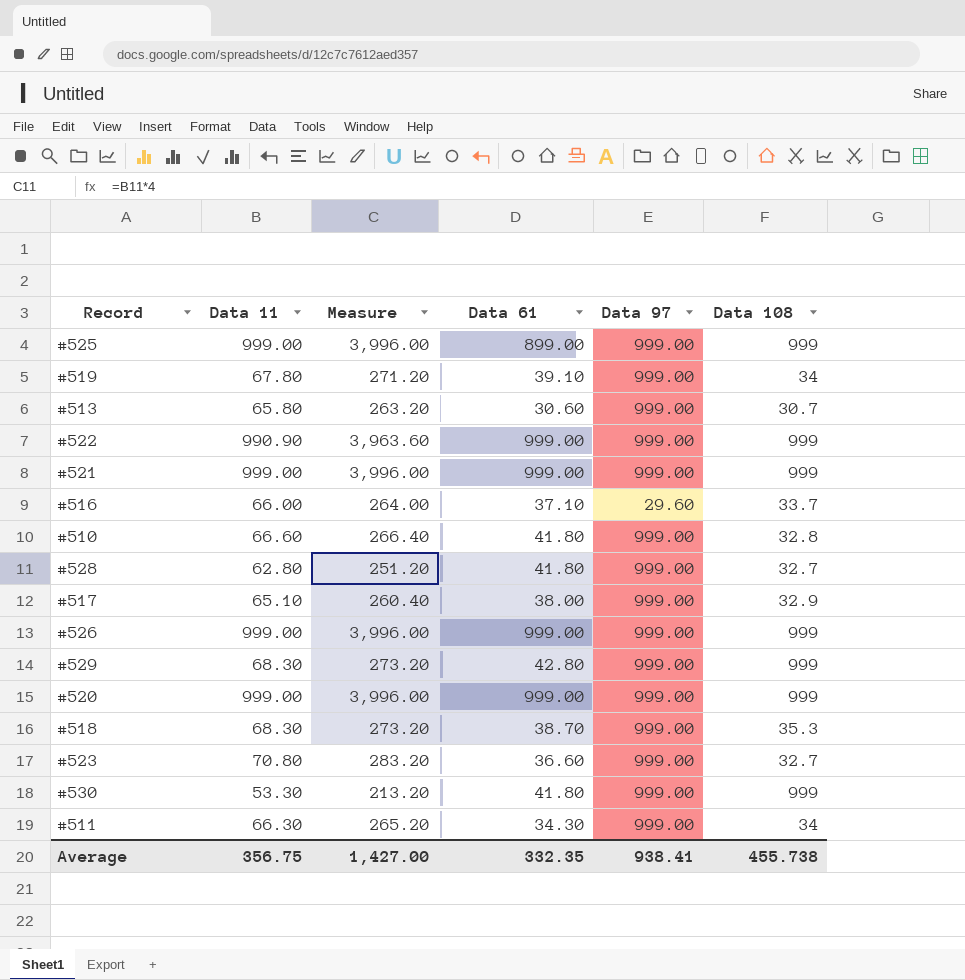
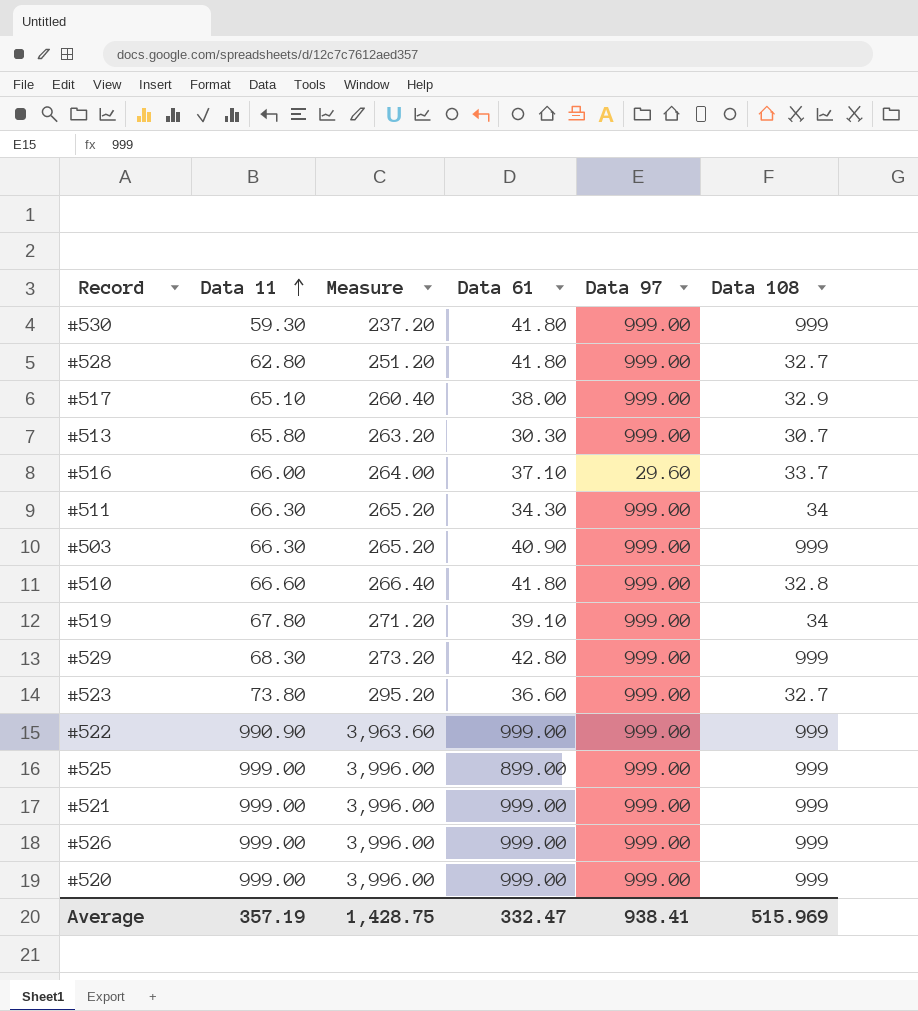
row order: none -> Data 11 ascending
row #518: 68.30 | 273.20 | 38.70 | 999.00 | 35.3 -> none
#530 | Data 11: 53.30 -> 59.30
#530 | Measure: 213.20 -> 237.20
#513 | Data 61: 30.60 -> 30.30
row #503: none -> 66.30 | 265.20 | 40.90 | 999.00 | 999
#523 | Data 11: 70.80 -> 73.80
#523 | Measure: 283.20 -> 295.20
Average | Data 11: 356.75 -> 357.19
Average | Measure: 1,427.00 -> 1,428.75
Average | Data 61: 332.35 -> 332.47
Average | Data 108: 455.738 -> 515.969

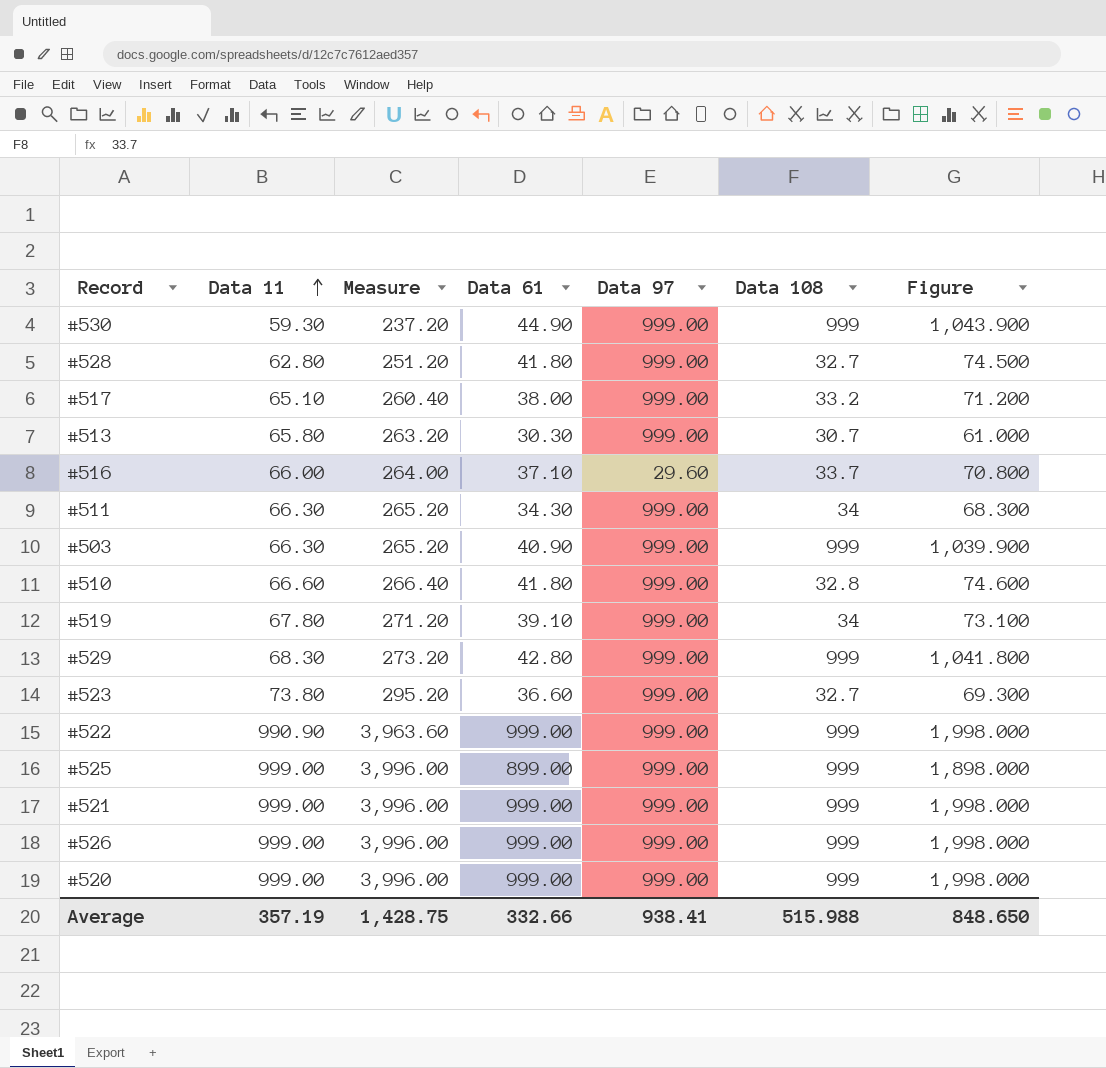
column Figure | formula: none -> [Data 61] + [Data 108]
#530 | Data 61: 41.80 -> 44.90
#517 | Data 108: 32.9 -> 33.2
Average | Data 61: 332.47 -> 332.66
Average | Data 108: 515.969 -> 515.988

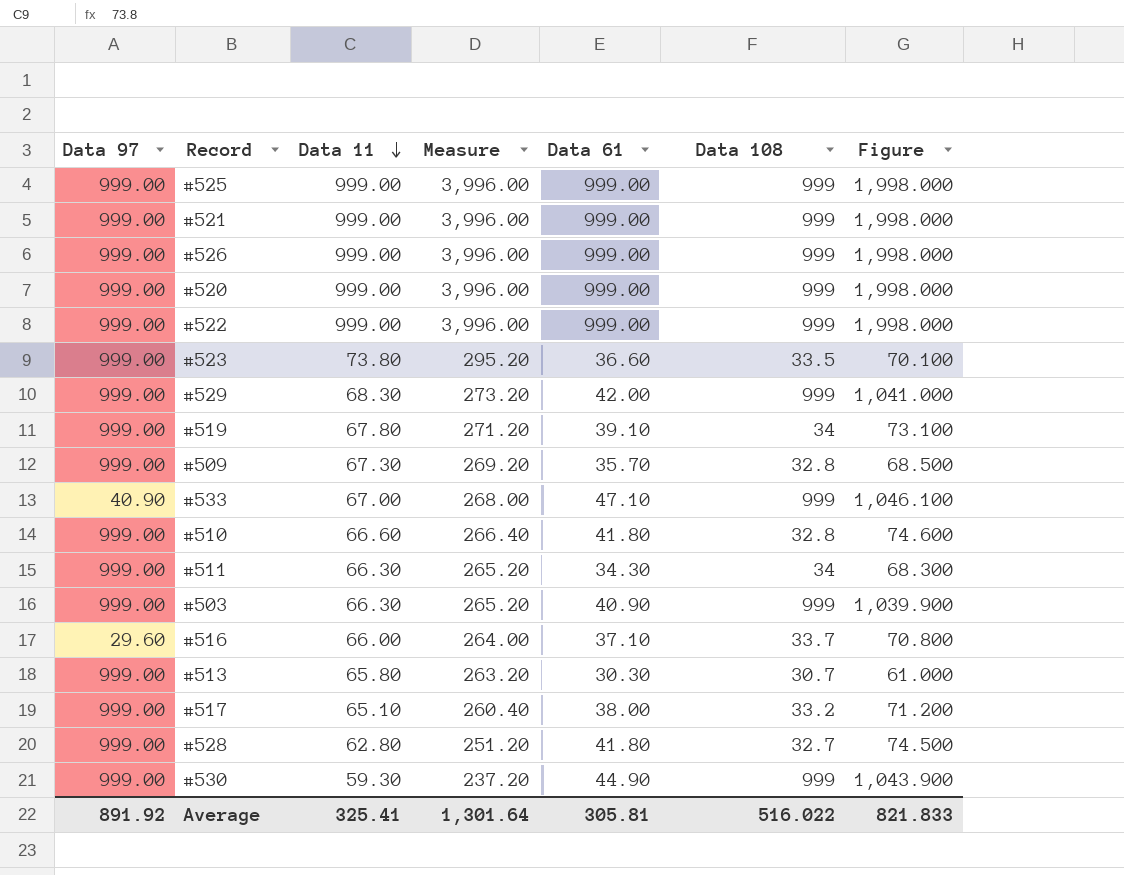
row order: Data 11 ascending -> Data 11 descending
column Data 97 | position: 5 -> 1
#525 | Data 61: 899.00 -> 999.00
#525 | Figure: 1,898.000 -> 1,998.000
#522 | Data 11: 990.90 -> 999.00
#522 | Measure: 3,963.60 -> 3,996.00
#523 | Data 108: 32.7 -> 33.5
#523 | Figure: 69.300 -> 70.100
#529 | Data 61: 42.80 -> 42.00
#529 | Figure: 1,041.800 -> 1,041.000
row #509: none -> 999.00 | 67.30 | 269.20 | 35.70 | 32.8 | 68.500
row #533: none -> 40.90 | 67.00 | 268.00 | 47.10 | 999 | 1,046.100
Average | Data 97: 938.41 -> 891.92
Average | Data 11: 357.19 -> 325.41
Average | Measure: 1,428.75 -> 1,301.64
Average | Data 61: 332.66 -> 305.81
Average | Data 108: 515.988 -> 516.022
Average | Figure: 848.650 -> 821.833

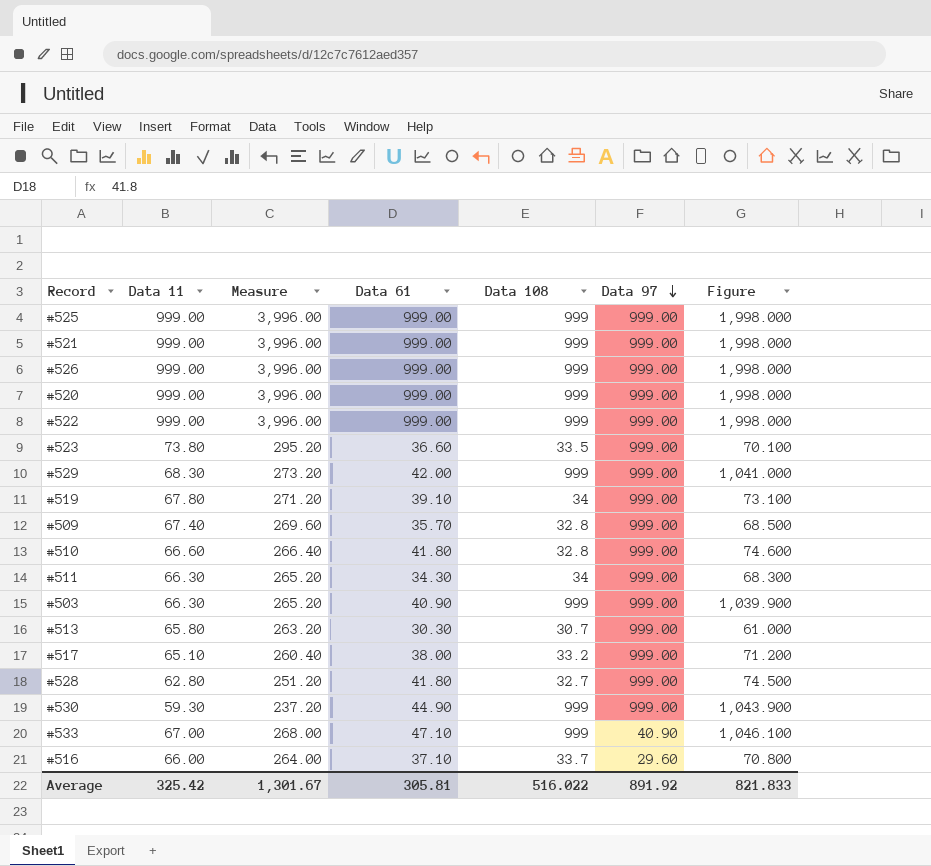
row order: Data 11 descending -> Data 97 descending
column Data 97 | position: 1 -> 6
#509 | Data 11: 67.30 -> 67.40
#509 | Measure: 269.20 -> 269.60
Average | Data 11: 325.41 -> 325.42
Average | Measure: 1,301.64 -> 1,301.67

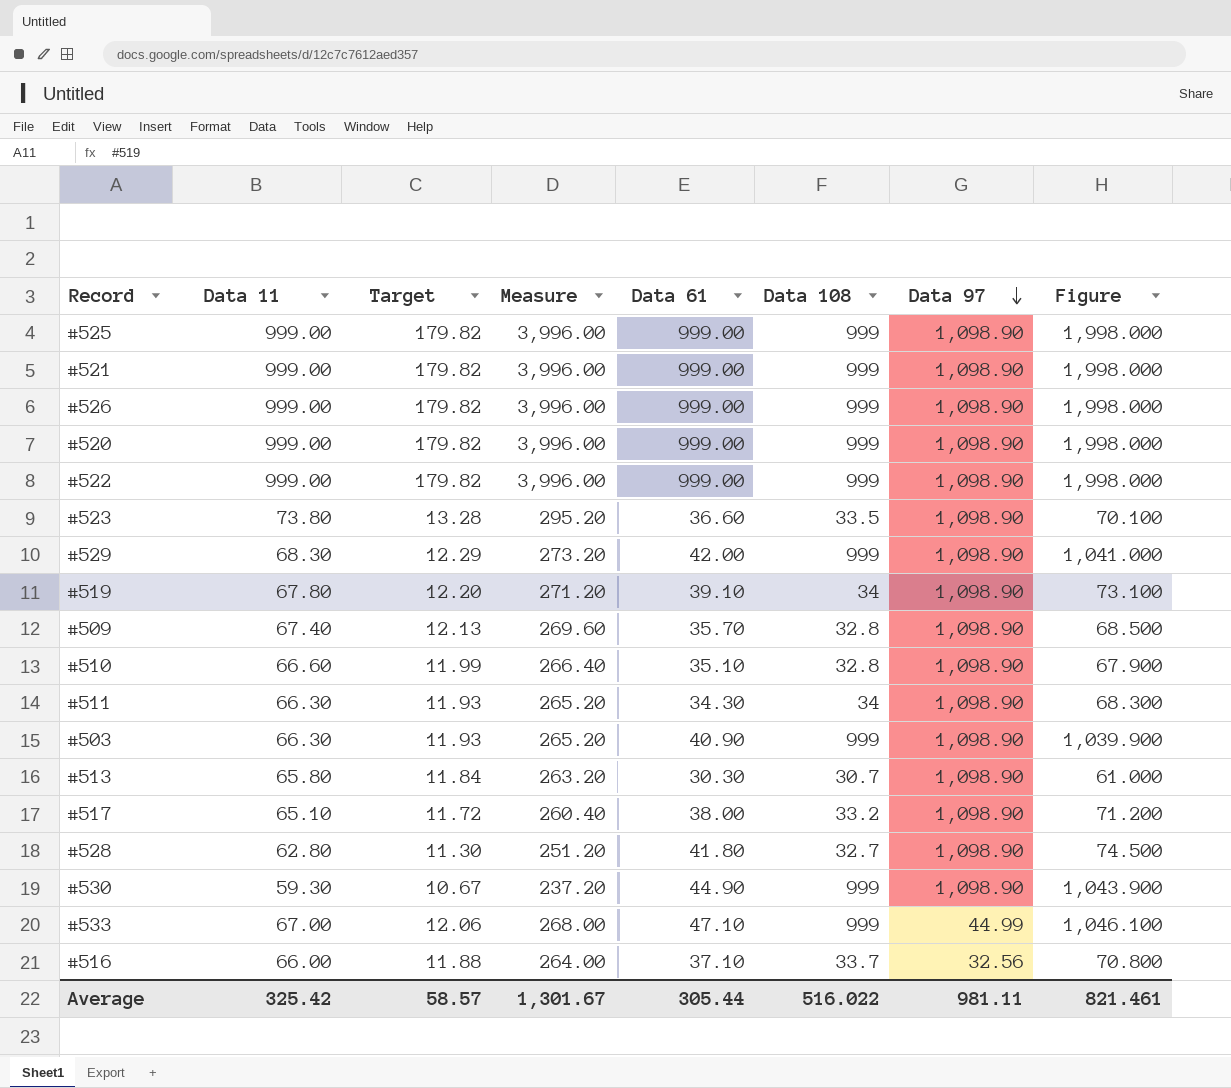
column Target | formula: none -> [Data 11] * 0.18
#525 | Data 97: 999.00 -> 1,098.90
#521 | Data 97: 999.00 -> 1,098.90
#526 | Data 97: 999.00 -> 1,098.90
#520 | Data 97: 999.00 -> 1,098.90
#522 | Data 97: 999.00 -> 1,098.90
#523 | Data 97: 999.00 -> 1,098.90
#529 | Data 97: 999.00 -> 1,098.90
#519 | Data 97: 999.00 -> 1,098.90
#509 | Data 97: 999.00 -> 1,098.90
#510 | Data 61: 41.80 -> 35.10
#510 | Data 97: 999.00 -> 1,098.90
#510 | Figure: 74.600 -> 67.900
#511 | Data 97: 999.00 -> 1,098.90
#503 | Data 97: 999.00 -> 1,098.90
#513 | Data 97: 999.00 -> 1,098.90
#517 | Data 97: 999.00 -> 1,098.90
#528 | Data 97: 999.00 -> 1,098.90
#530 | Data 97: 999.00 -> 1,098.90
#533 | Data 97: 40.90 -> 44.99
#516 | Data 97: 29.60 -> 32.56
Average | Data 61: 305.81 -> 305.44
Average | Data 97: 891.92 -> 981.11
Average | Figure: 821.833 -> 821.461

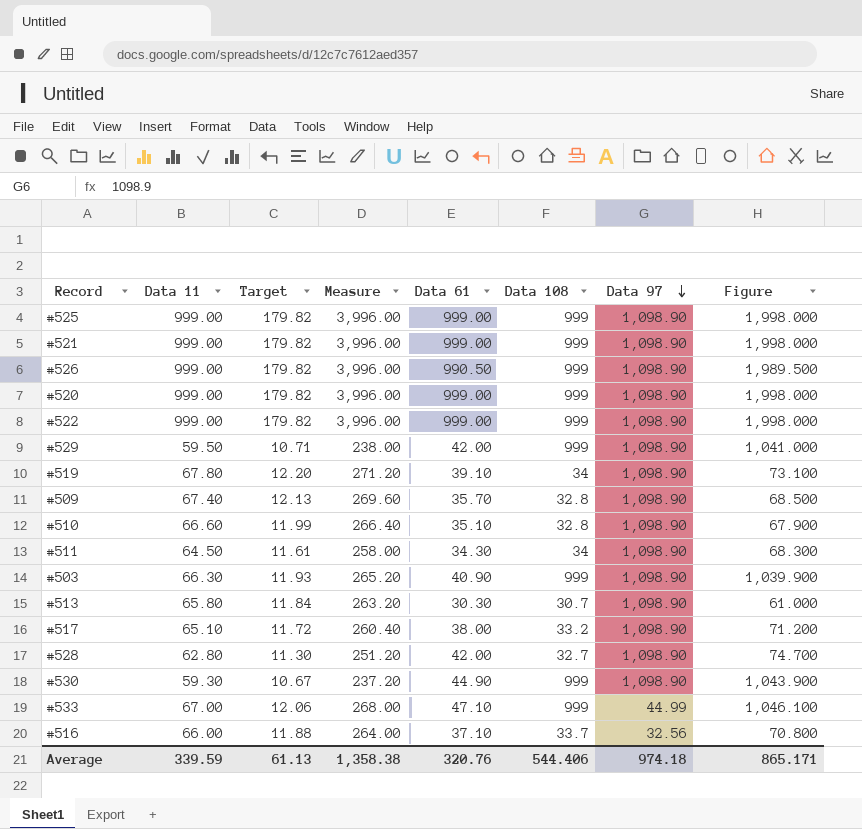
row #523: 73.80 | 13.28 | 295.20 | 36.60 | 33.5 | 1,098.90 | 70.100 -> none
#526 | Data 61: 999.00 -> 990.50
#526 | Figure: 1,998.000 -> 1,989.500
#529 | Data 11: 68.30 -> 59.50
#529 | Target: 12.29 -> 10.71
#529 | Measure: 273.20 -> 238.00
#511 | Data 11: 66.30 -> 64.50
#511 | Target: 11.93 -> 11.61
#511 | Measure: 265.20 -> 258.00
#528 | Data 61: 41.80 -> 42.00
#528 | Figure: 74.500 -> 74.700
Average | Data 11: 325.42 -> 339.59
Average | Target: 58.57 -> 61.13
Average | Measure: 1,301.67 -> 1,358.38
Average | Data 61: 305.44 -> 320.76
Average | Data 108: 516.022 -> 544.406
Average | Data 97: 981.11 -> 974.18
Average | Figure: 821.461 -> 865.171

